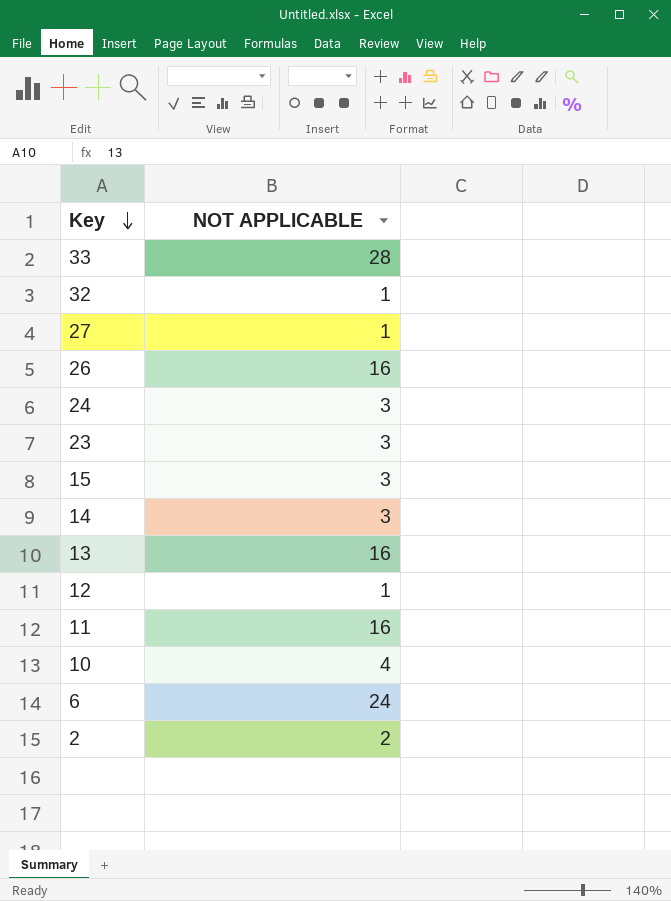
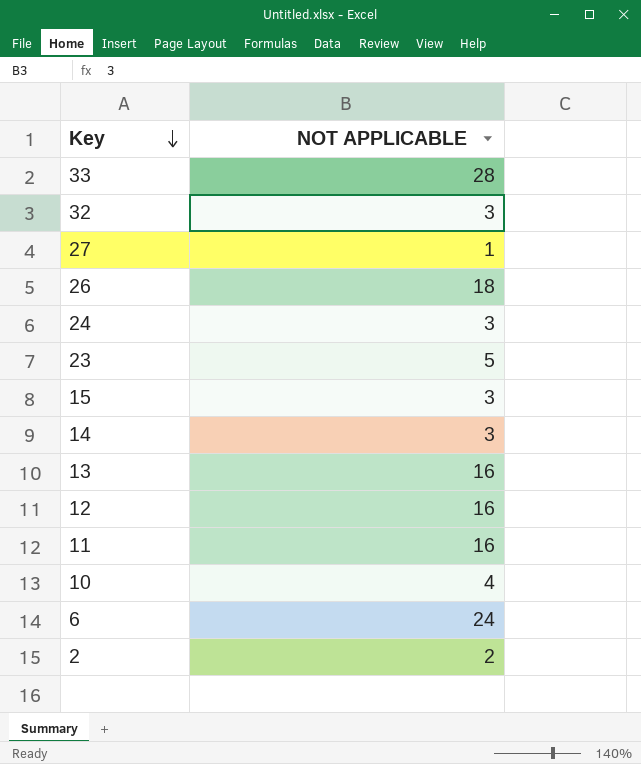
32 | NOT APPLICABLE: 1 -> 3
26 | NOT APPLICABLE: 16 -> 18
23 | NOT APPLICABLE: 3 -> 5
12 | NOT APPLICABLE: 1 -> 16

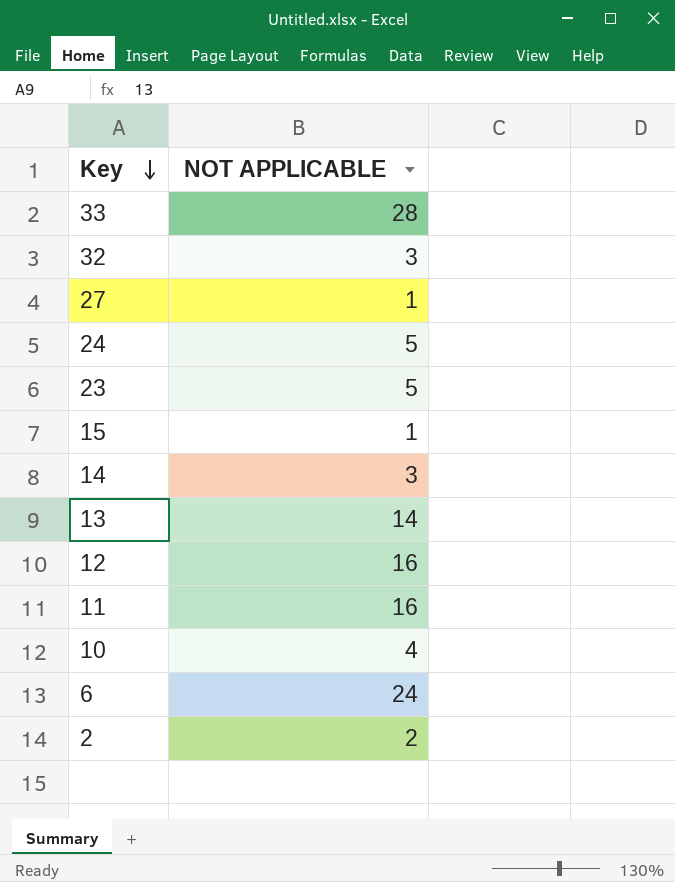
row 26: 18 -> none
24 | NOT APPLICABLE: 3 -> 5
15 | NOT APPLICABLE: 3 -> 1
13 | NOT APPLICABLE: 16 -> 14

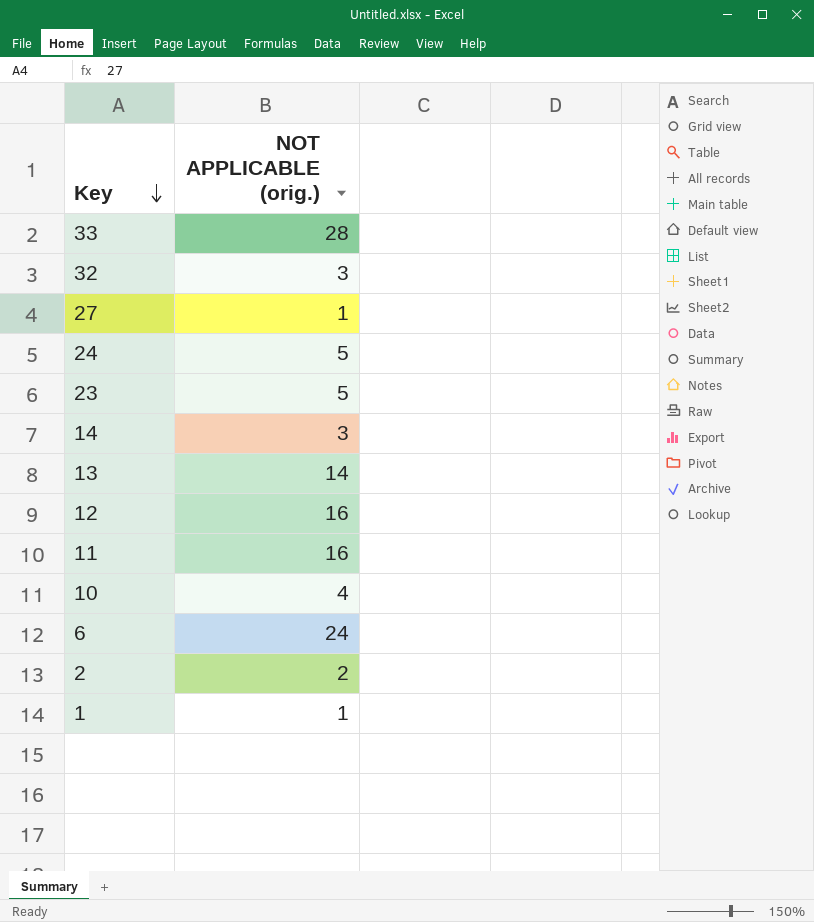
column name: NOT APPLICABLE -> NOT APPLICABLE (orig.)
row 15: 1 -> none
row 1: none -> 1

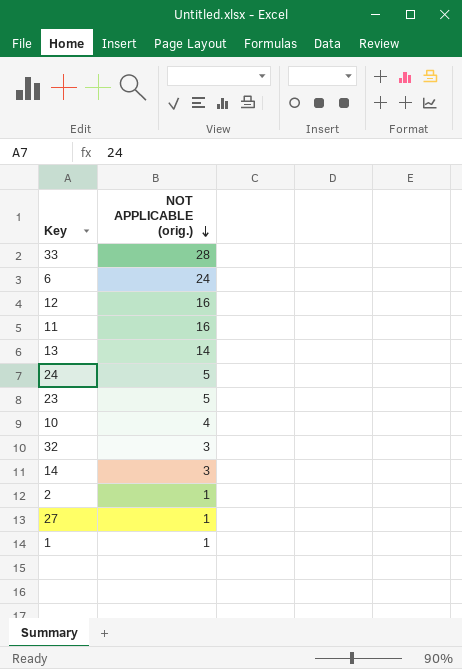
row order: Key descending -> NOT APPLICABLE (orig.) descending
2 | NOT APPLICABLE (orig.): 2 -> 1

